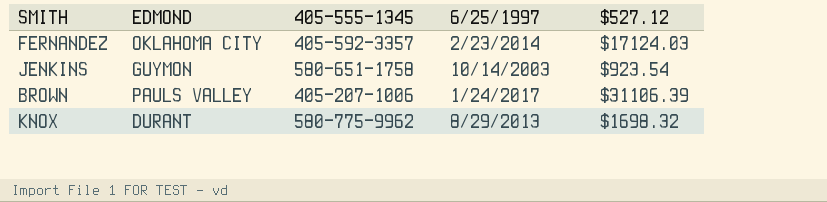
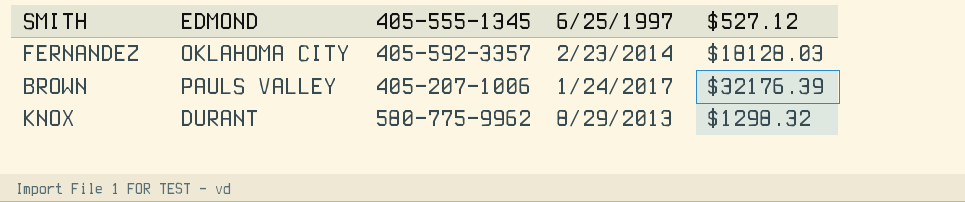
row JENKINS: GUYMON | 580-651-1758 | 10/14/2003 | $923.54 -> none
FERNANDEZ | $527.12: $17124.03 -> $18128.03
BROWN | $527.12: $31106.39 -> $32176.39
KNOX | $527.12: $1698.32 -> $1298.32

